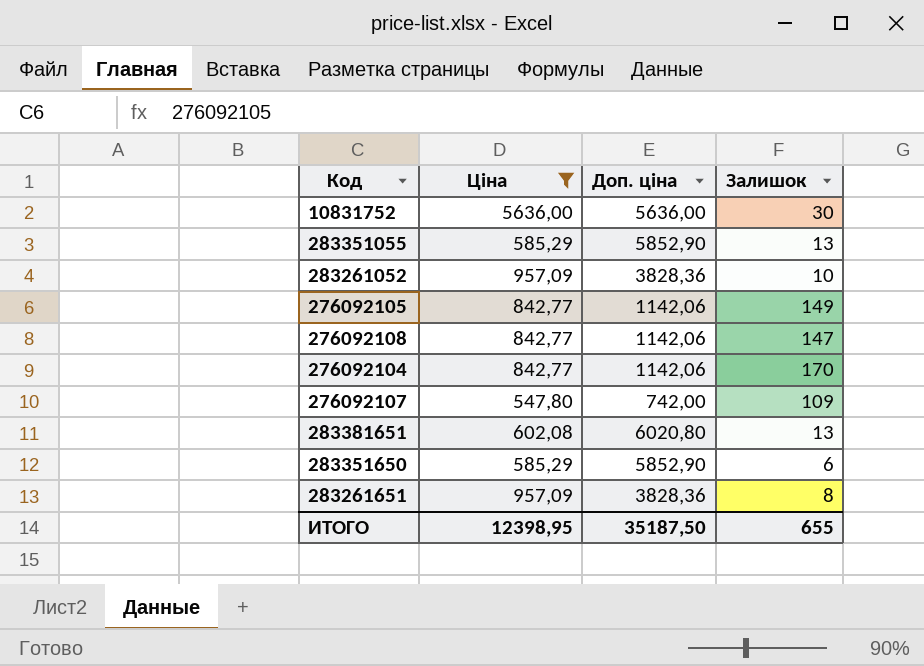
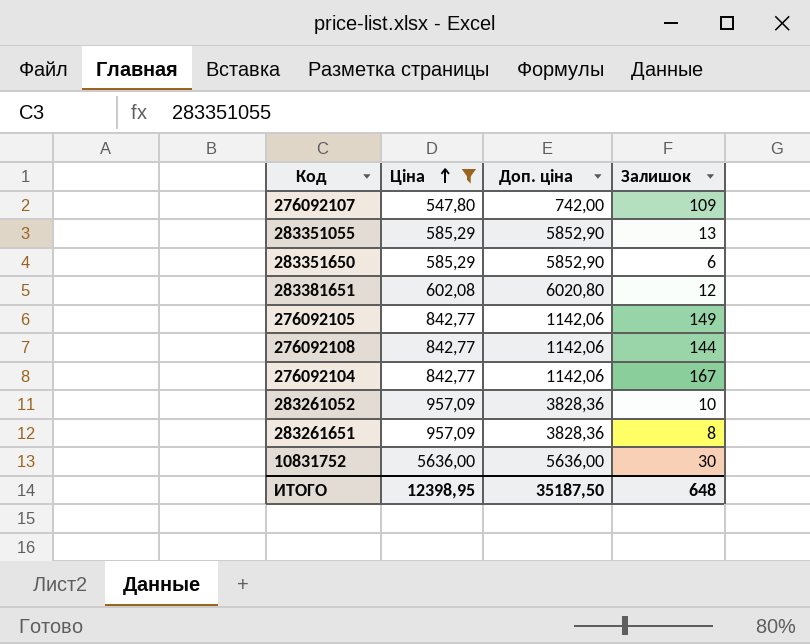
row order: none -> Ціна ascending
283381651 | Залишок: 13 -> 12
276092108 | Залишок: 147 -> 144
276092104 | Залишок: 170 -> 167
ИТОГО | Залишок: 655 -> 648

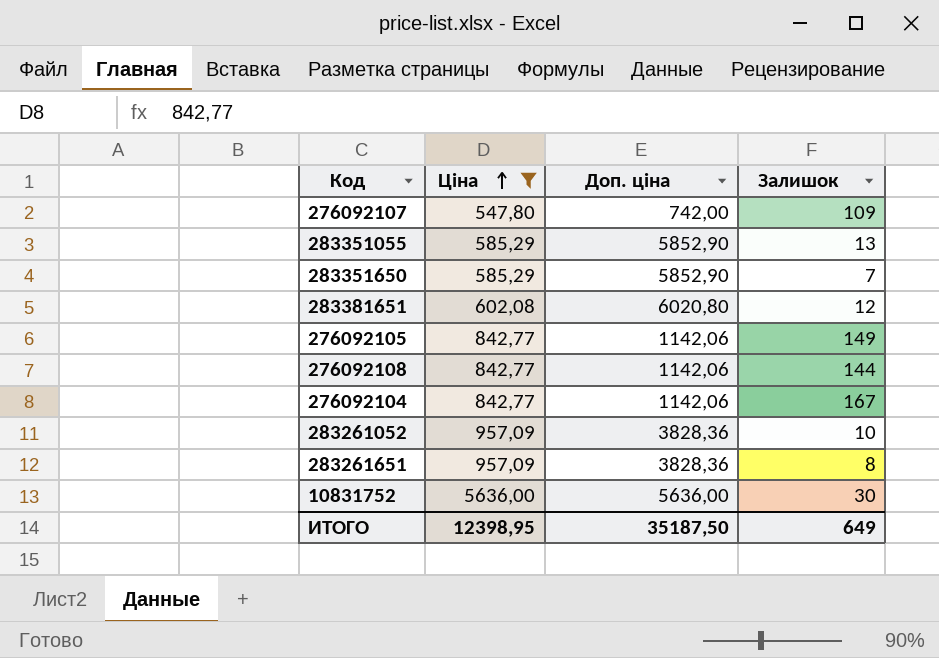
283351650 | Залишок: 6 -> 7
ИТОГО | Залишок: 648 -> 649

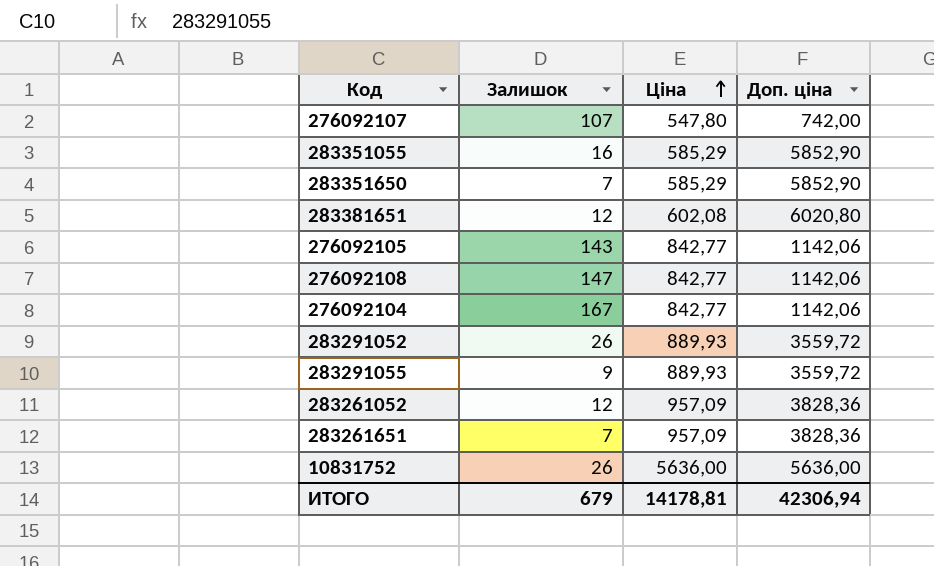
filter: Ціна != 889,93 -> none
column Залишок | position: 4 -> 2
276092107 | Залишок: 109 -> 107
283351055 | Залишок: 13 -> 16
276092105 | Залишок: 149 -> 143
276092108 | Залишок: 144 -> 147
283261052 | Залишок: 10 -> 12
283261651 | Залишок: 8 -> 7
10831752 | Залишок: 30 -> 26
ИТОГО | Залишок: 649 -> 679
ИТОГО | Ціна: 12398,95 -> 14178,81
ИТОГО | Доп. ціна: 35187,50 -> 42306,94

